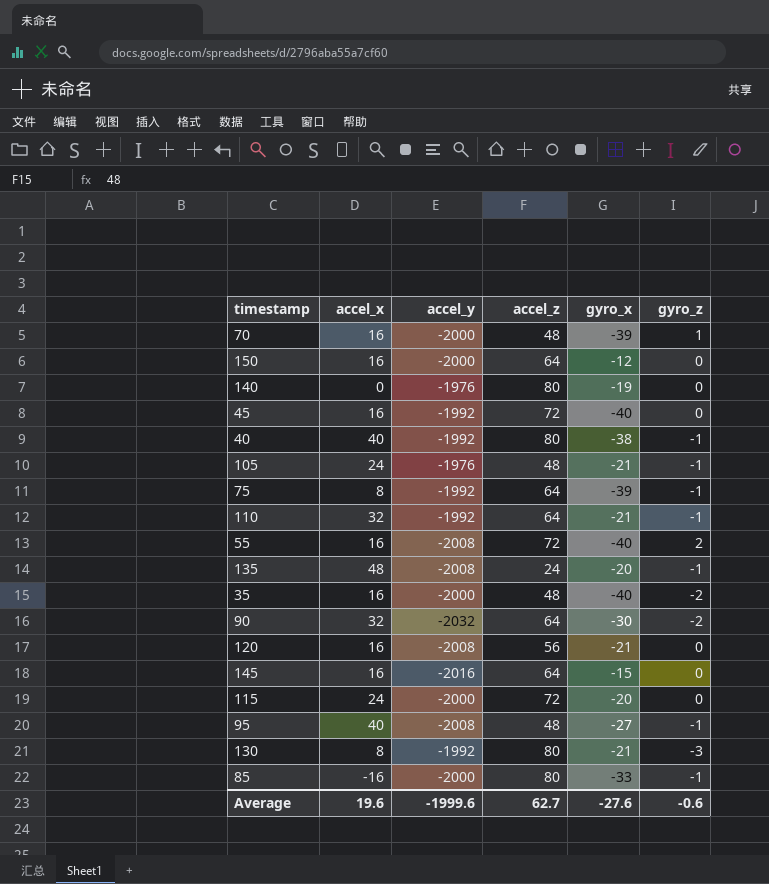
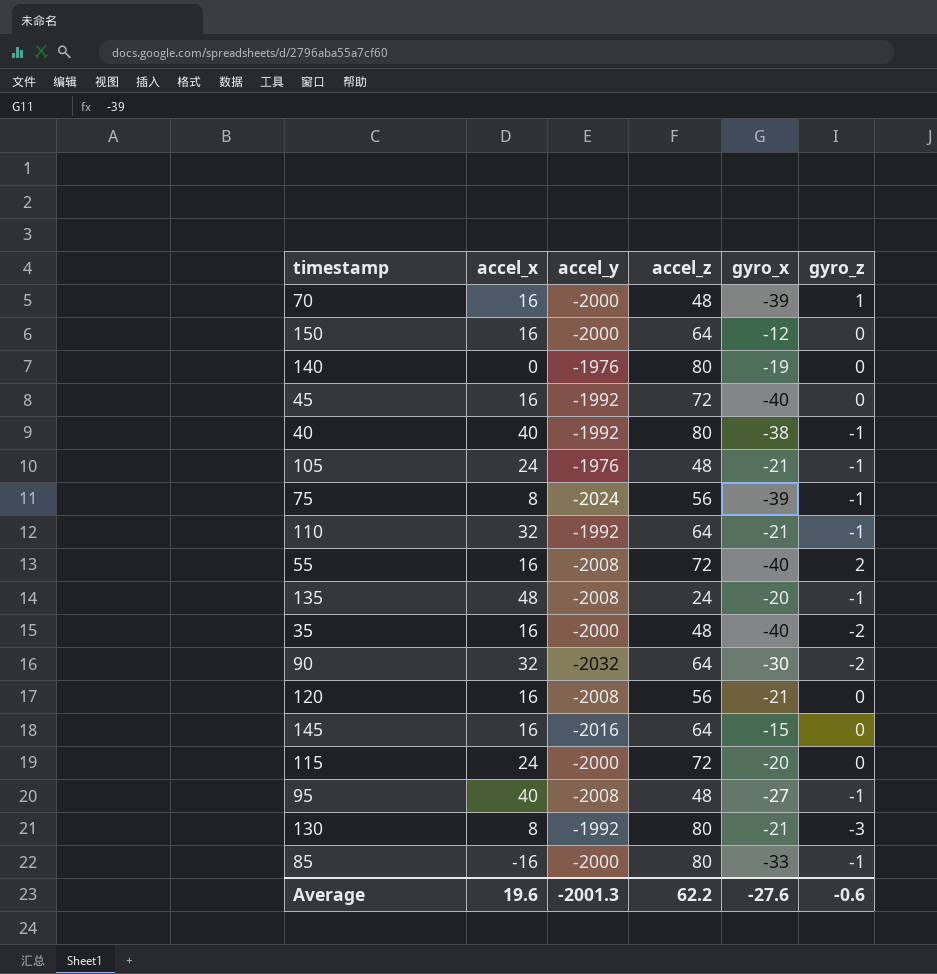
75 | accel_y: -1992 -> -2024
75 | accel_z: 64 -> 56
Average | accel_y: -1999.6 -> -2001.3
Average | accel_z: 62.7 -> 62.2

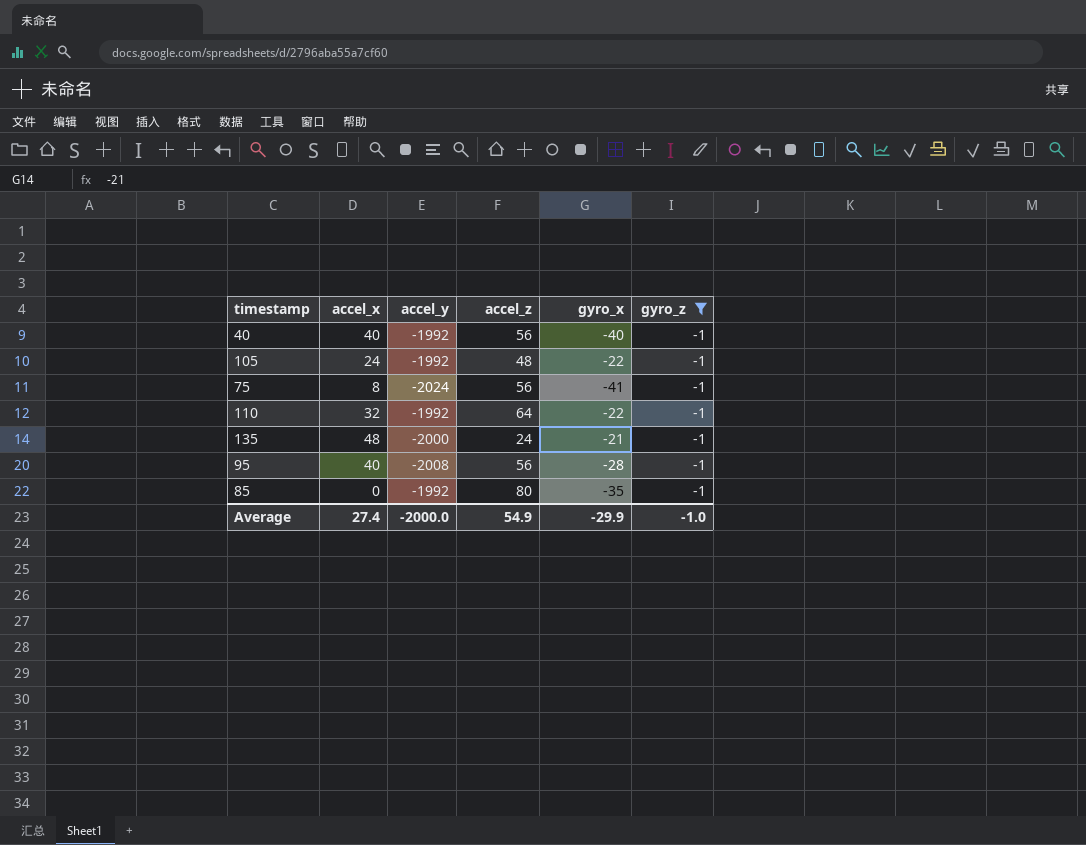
filter: none -> gyro_z = -1
40 | accel_z: 80 -> 56
40 | gyro_x: -38 -> -40
105 | accel_y: -1976 -> -1992
105 | gyro_x: -21 -> -22
75 | gyro_x: -39 -> -41
110 | gyro_x: -21 -> -22
135 | accel_y: -2008 -> -2000
135 | gyro_x: -20 -> -21
95 | accel_z: 48 -> 56
95 | gyro_x: -27 -> -28
85 | accel_x: -16 -> 0
85 | accel_y: -2000 -> -1992
85 | gyro_x: -33 -> -35
Average | accel_x: 19.6 -> 27.4
Average | accel_y: -2001.3 -> -2000.0
Average | accel_z: 62.2 -> 54.9
Average | gyro_x: -27.6 -> -29.9
Average | gyro_z: -0.6 -> -1.0

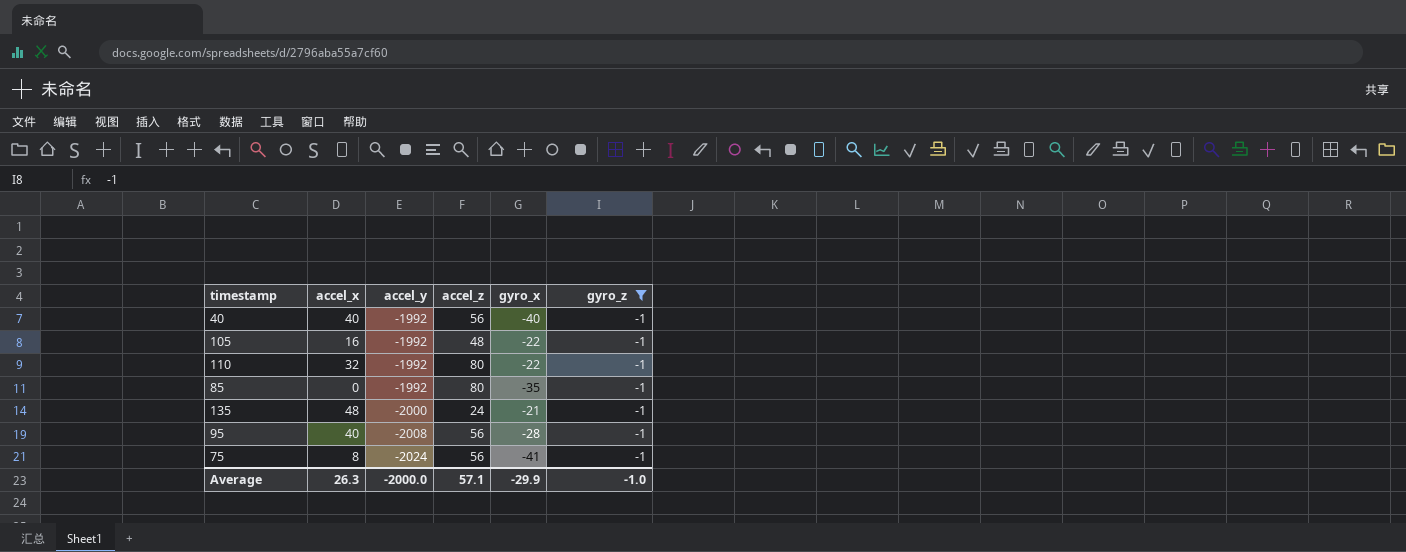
row order: none -> accel_y descending
105 | accel_x: 24 -> 16
110 | accel_z: 64 -> 80
Average | accel_x: 27.4 -> 26.3
Average | accel_z: 54.9 -> 57.1

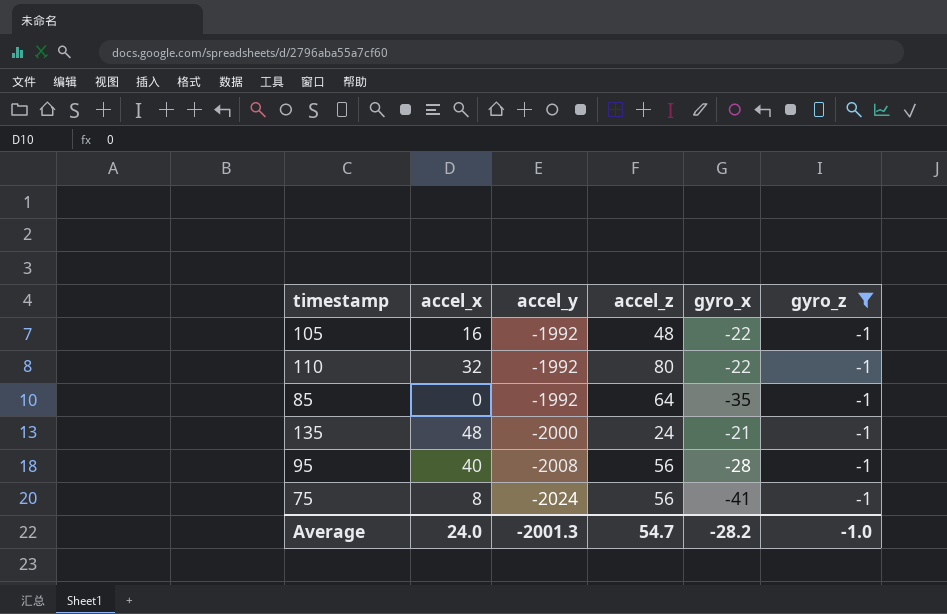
row 40: 40 | -1992 | 56 | -40 | -1 -> none
85 | accel_z: 80 -> 64
Average | accel_x: 26.3 -> 24.0
Average | accel_y: -2000.0 -> -2001.3
Average | accel_z: 57.1 -> 54.7
Average | gyro_x: -29.9 -> -28.2

